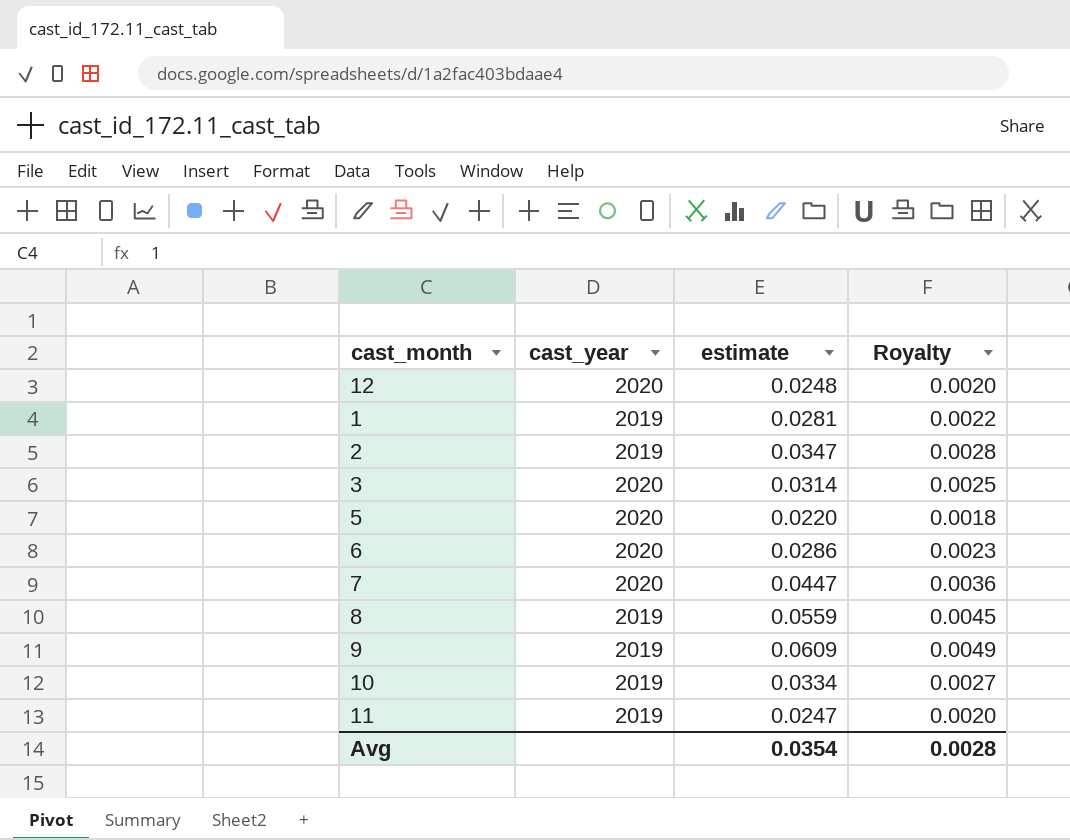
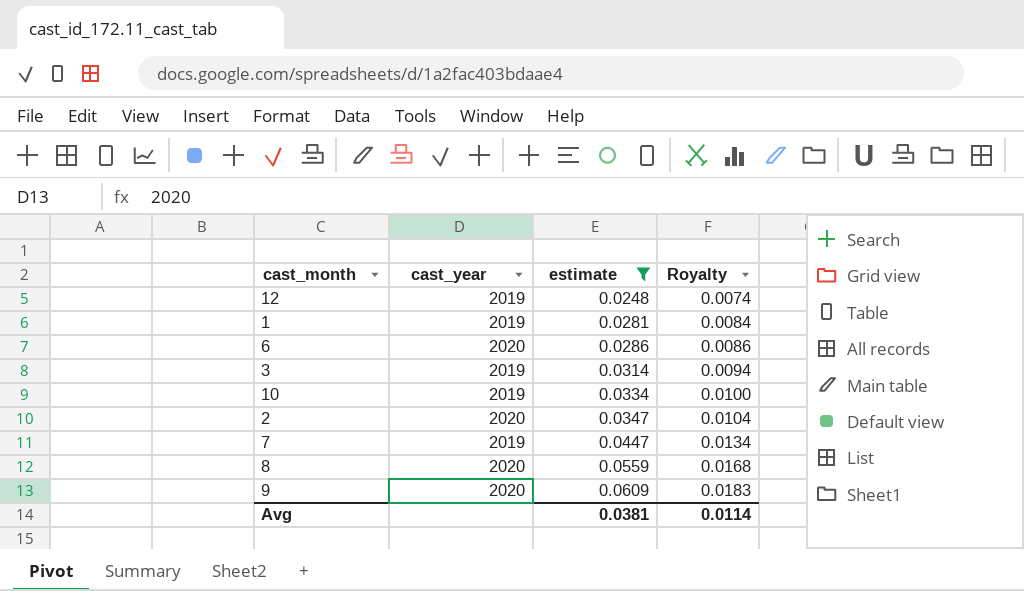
filter: none -> estimate >= 0.0248
row order: none -> estimate ascending
column Royalty | formula: [estimate] * 0.08 -> [estimate] * 0.3
12 | cast_year: 2020 -> 2019
3 | cast_year: 2020 -> 2019
2 | cast_year: 2019 -> 2020
7 | cast_year: 2020 -> 2019
8 | cast_year: 2019 -> 2020
9 | cast_year: 2019 -> 2020
Avg | estimate: 0.0354 -> 0.0381
Avg | Royalty: 0.0028 -> 0.0114

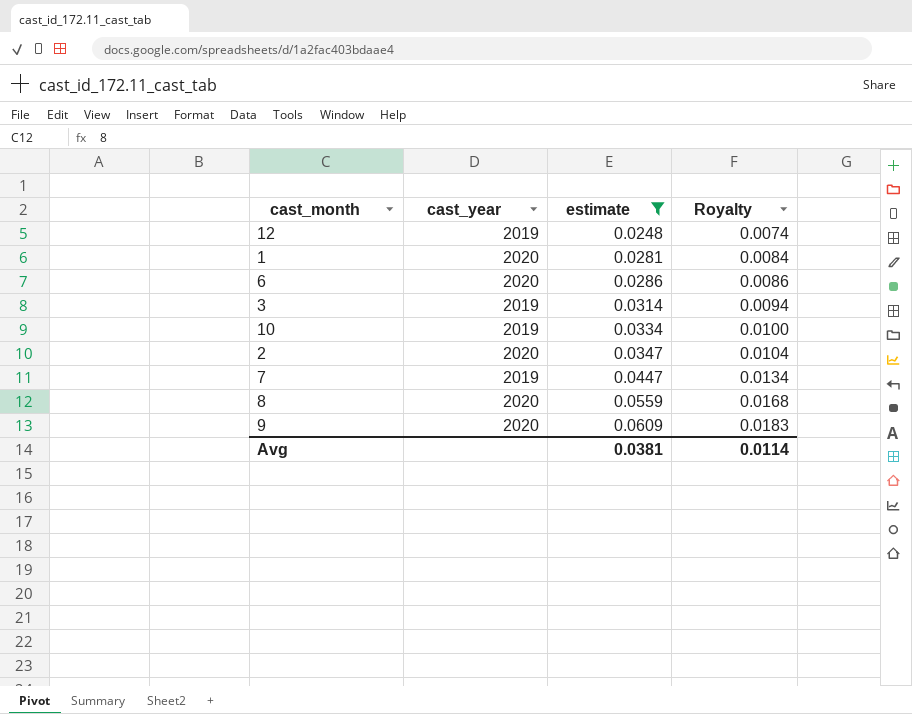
1 | cast_year: 2019 -> 2020

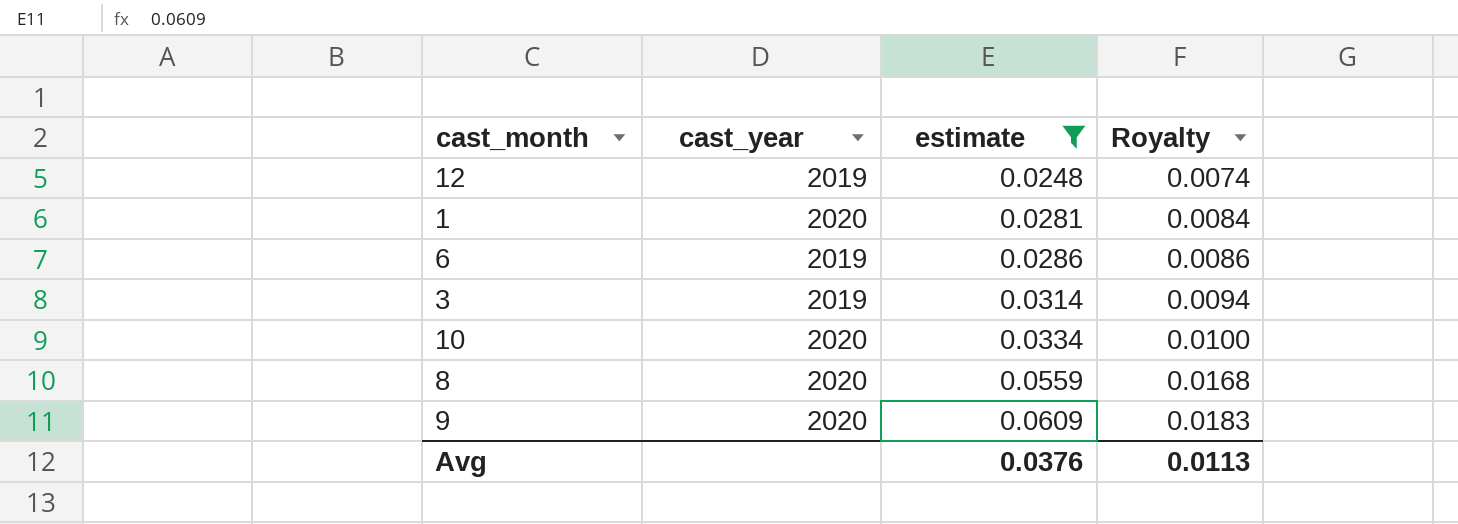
row 2: 2020 | 0.0347 | 0.0104 -> none
row 7: 2019 | 0.0447 | 0.0134 -> none
6 | cast_year: 2020 -> 2019
10 | cast_year: 2019 -> 2020
Avg | estimate: 0.0381 -> 0.0376
Avg | Royalty: 0.0114 -> 0.0113

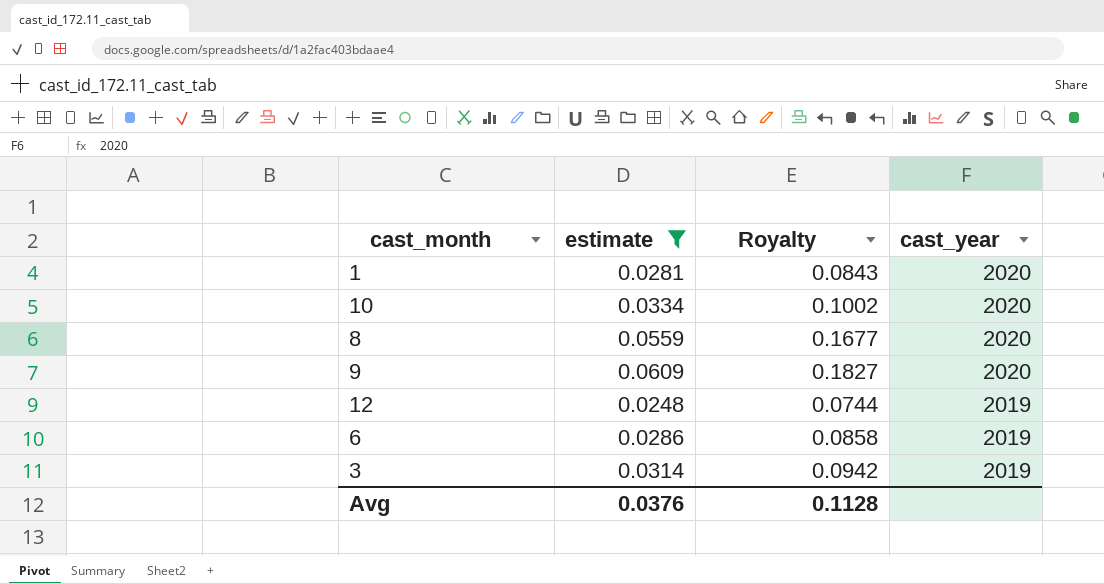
row order: estimate ascending -> cast_year descending
column Royalty | formula: [estimate] * 0.3 -> [estimate] * 3
column cast_year | position: 2 -> 4
Avg | Royalty: 0.0113 -> 0.1128

